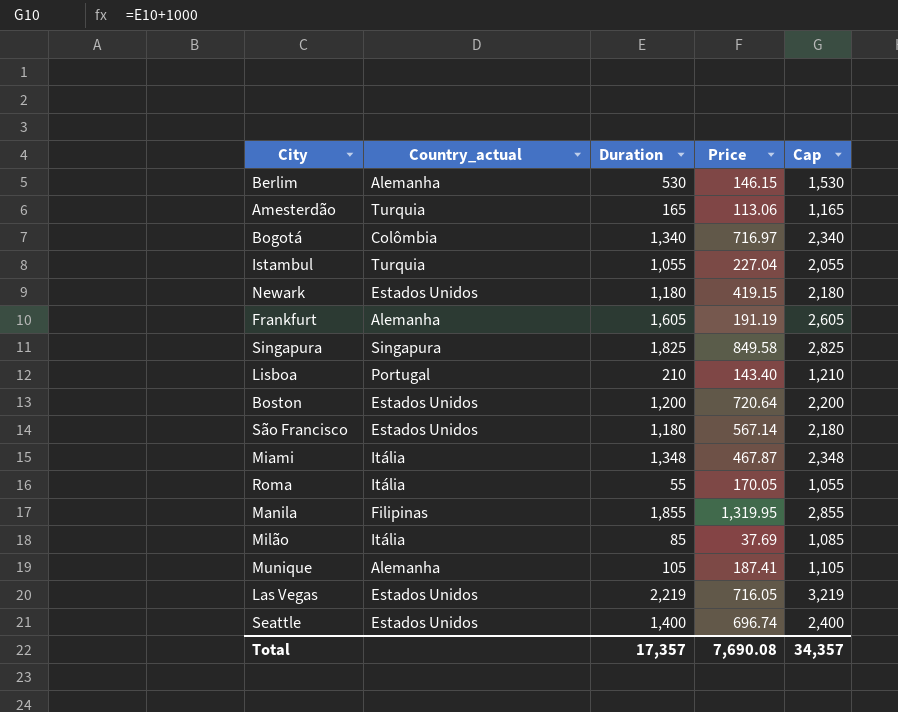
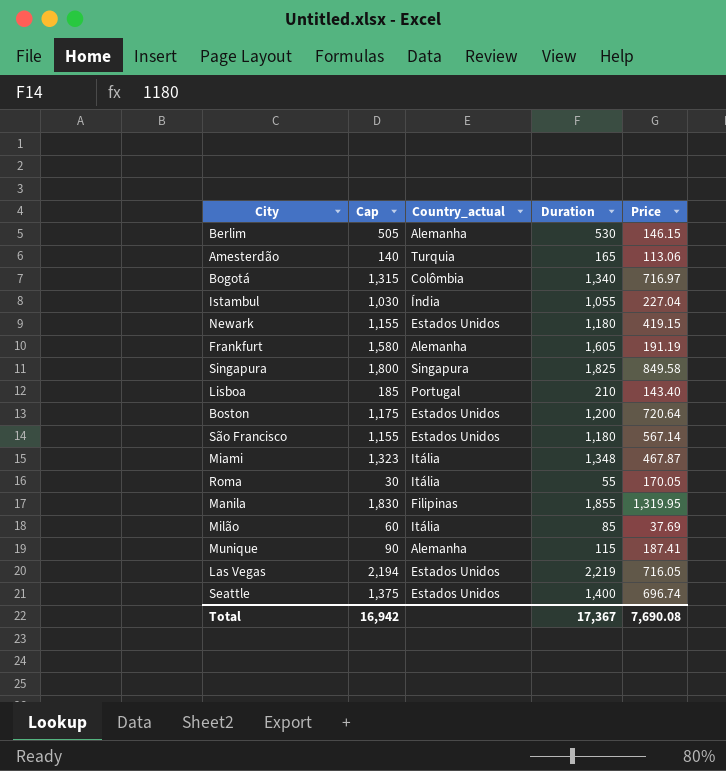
column Cap | formula: [Duration] + 1000 -> [Duration] - 25
column Cap | position: 5 -> 2
Istambul | Country_actual: Turquia -> Índia
Munique | Duration: 105 -> 115
Total | Cap: 34,357 -> 16,942
Total | Duration: 17,357 -> 17,367

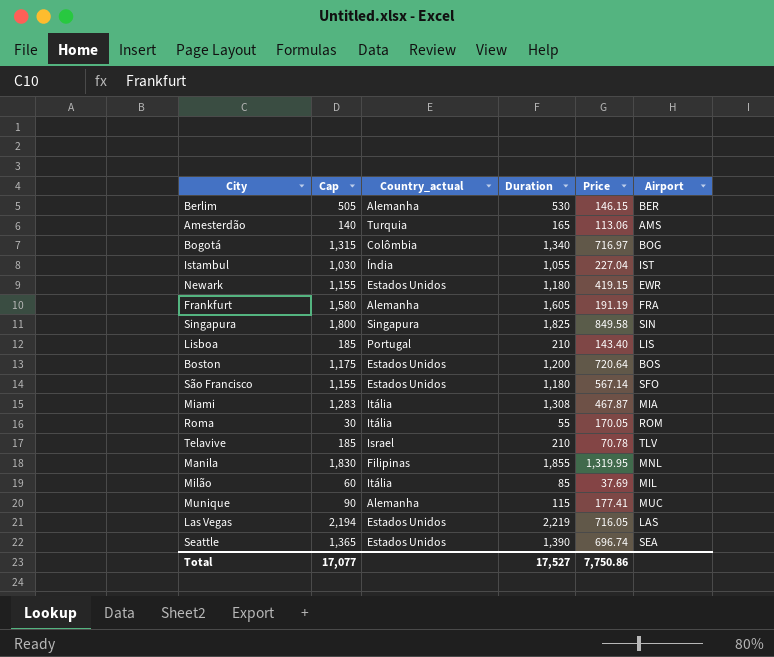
column Airport | position: none -> 6
Miami | Cap: 1,323 -> 1,283
Miami | Duration: 1,348 -> 1,308
row Telavive: none -> 185 | Israel | 210 | 70.78 | TLV
Munique | Price: 187.41 -> 177.41
Seattle | Cap: 1,375 -> 1,365
Seattle | Duration: 1,400 -> 1,390
Total | Cap: 16,942 -> 17,077
Total | Duration: 17,367 -> 17,527
Total | Price: 7,690.08 -> 7,750.86

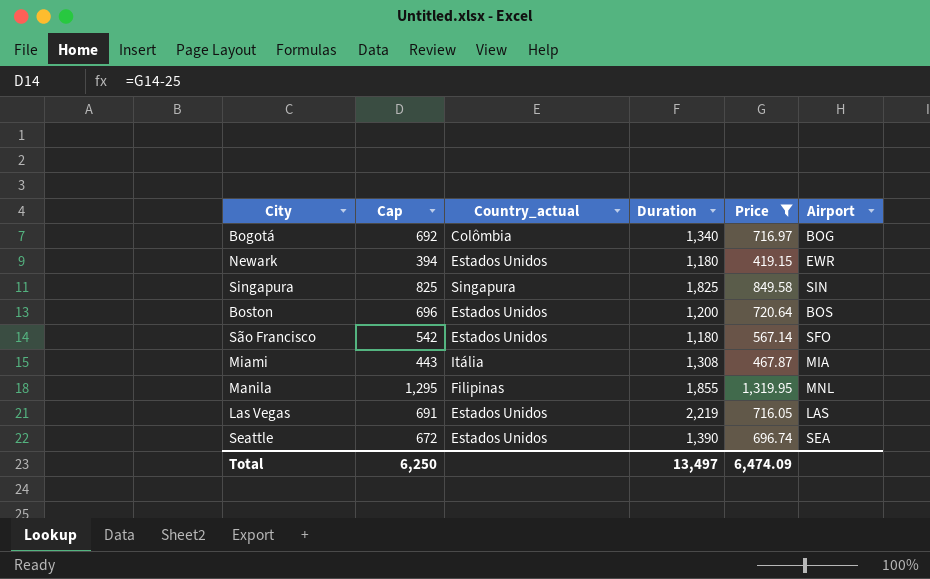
filter: none -> Price >= 419.15
column Cap | formula: [Duration] - 25 -> [Price] - 25
Total | Cap: 17,077 -> 6,250
Total | Duration: 17,527 -> 13,497
Total | Price: 7,750.86 -> 6,474.09

